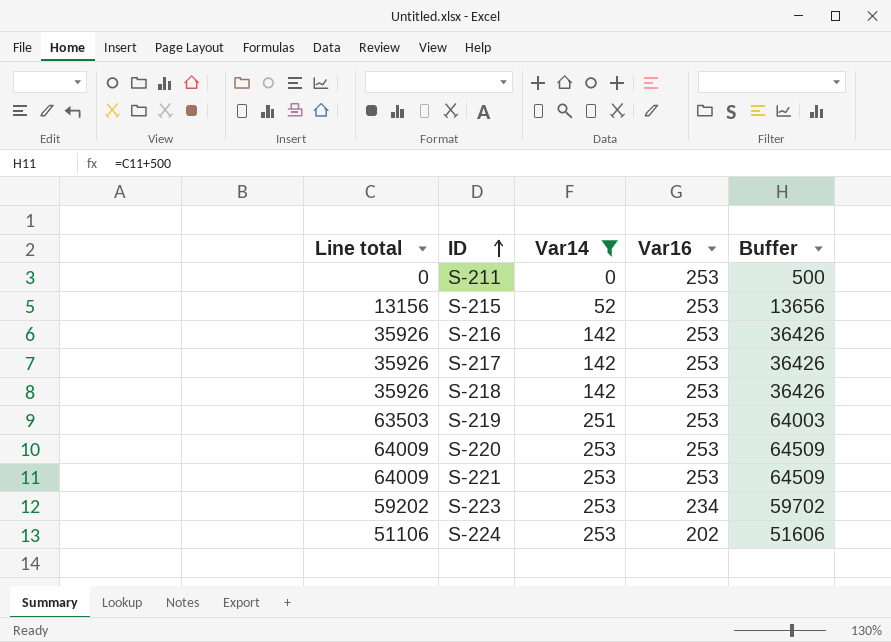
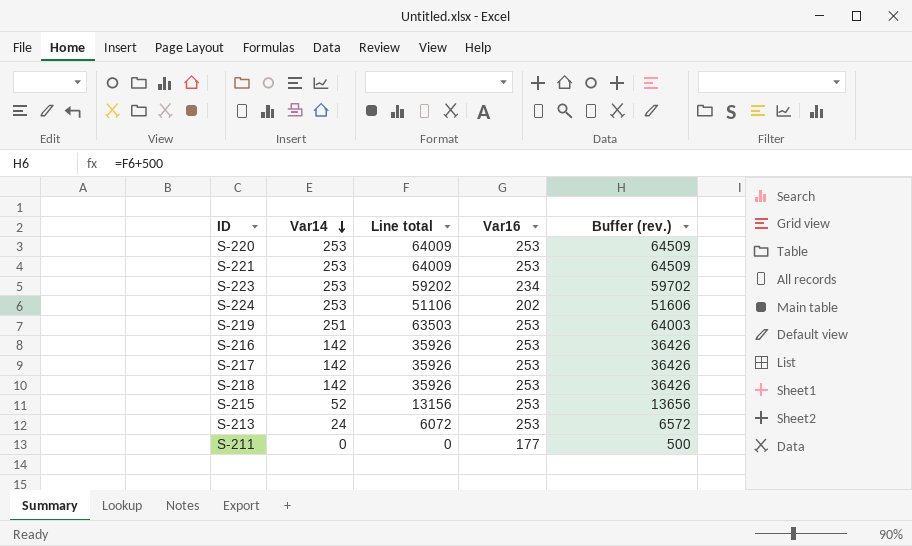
filter: Var14 != 24 -> none
row order: ID ascending -> Var14 descending
column Line total | position: 1 -> 3
column name: Buffer -> Buffer (rev.)
S-211 | Var16: 253 -> 177

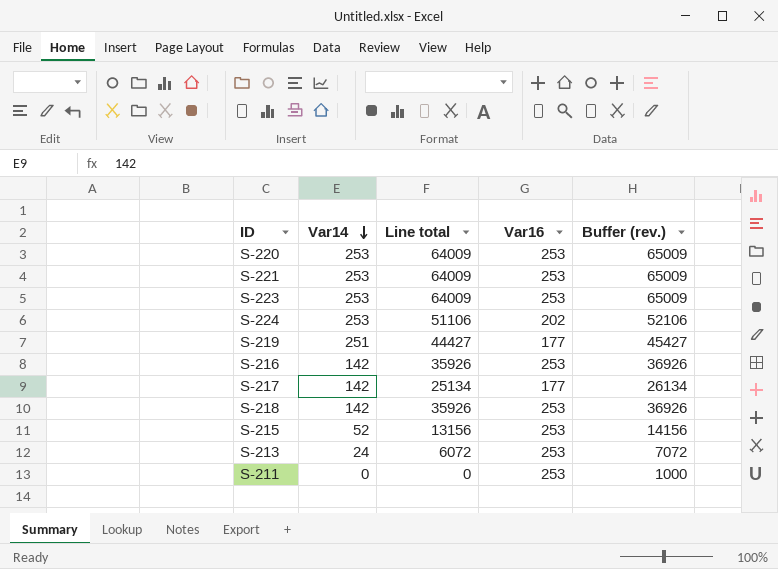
column Buffer (rev.) | formula: [Line total] + 500 -> [Line total] + 1000
S-223 | Line total: 59202 -> 64009
S-223 | Var16: 234 -> 253
S-219 | Line total: 63503 -> 44427
S-219 | Var16: 253 -> 177
S-217 | Line total: 35926 -> 25134
S-217 | Var16: 253 -> 177
S-211 | Var16: 177 -> 253

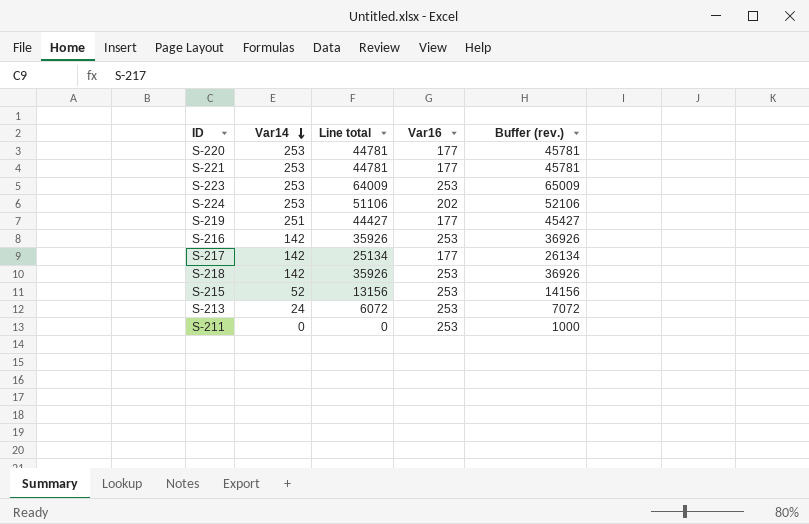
S-220 | Line total: 64009 -> 44781
S-220 | Var16: 253 -> 177
S-220 | Buffer (rev.): 65009 -> 45781
S-221 | Line total: 64009 -> 44781
S-221 | Var16: 253 -> 177
S-221 | Buffer (rev.): 65009 -> 45781

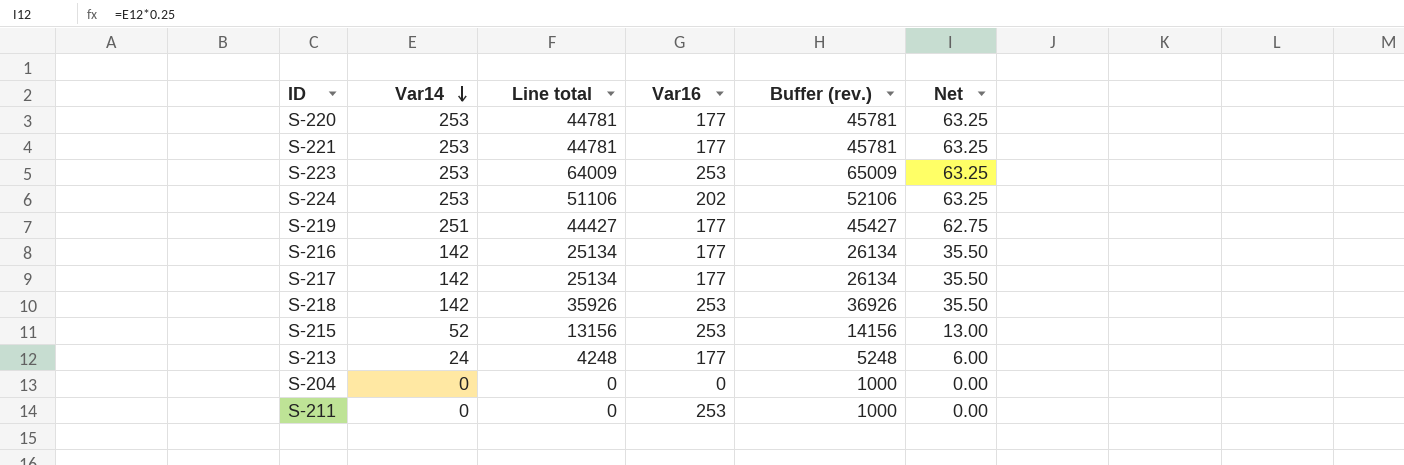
column Net | formula: none -> [Var14] * 0.25
S-216 | Line total: 35926 -> 25134
S-216 | Var16: 253 -> 177
S-216 | Buffer (rev.): 36926 -> 26134
S-213 | Line total: 6072 -> 4248
S-213 | Var16: 253 -> 177
S-213 | Buffer (rev.): 7072 -> 5248
row S-204: none -> 0 | 0 | 0 | 1000 | 0.00

